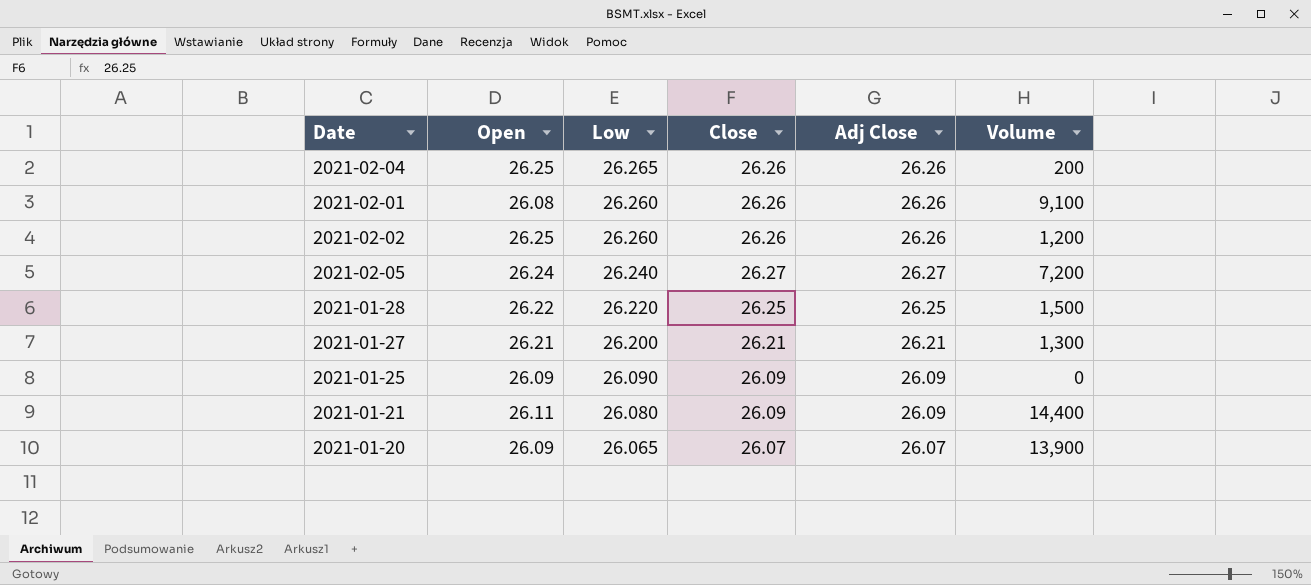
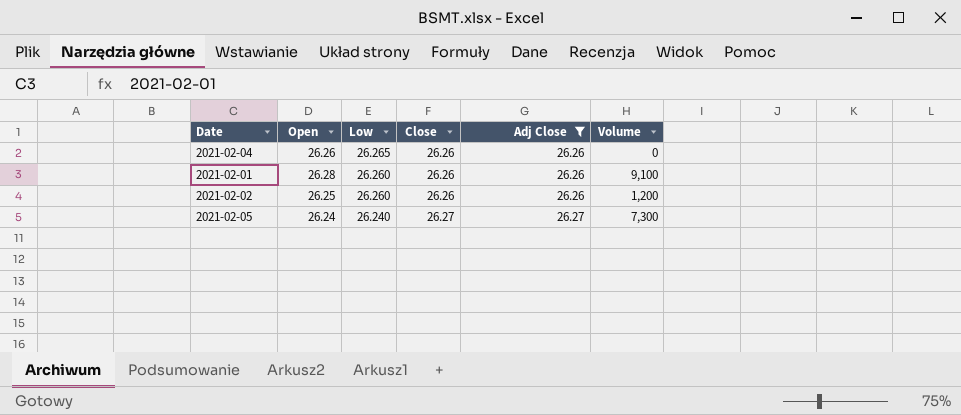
filter: none -> Adj Close >= 26.26
2021-02-04 | Open: 26.25 -> 26.26
2021-02-04 | Volume: 200 -> 0
2021-02-01 | Open: 26.08 -> 26.28
2021-02-05 | Volume: 7,200 -> 7,300

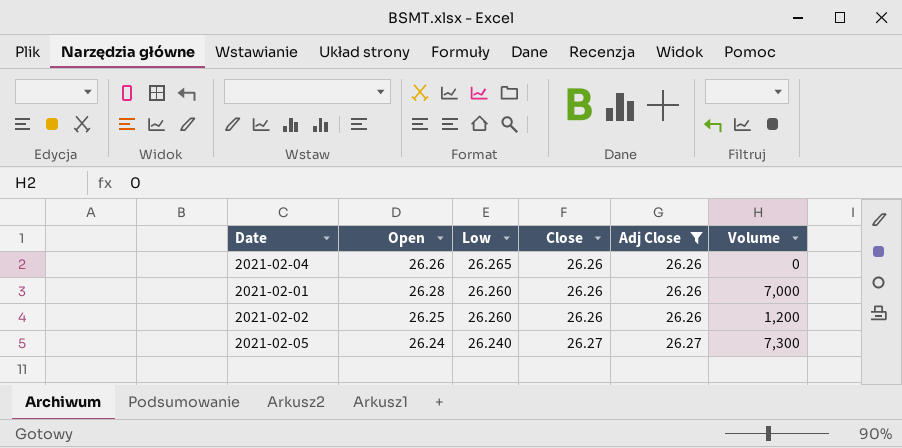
2021-02-01 | Volume: 9,100 -> 7,000

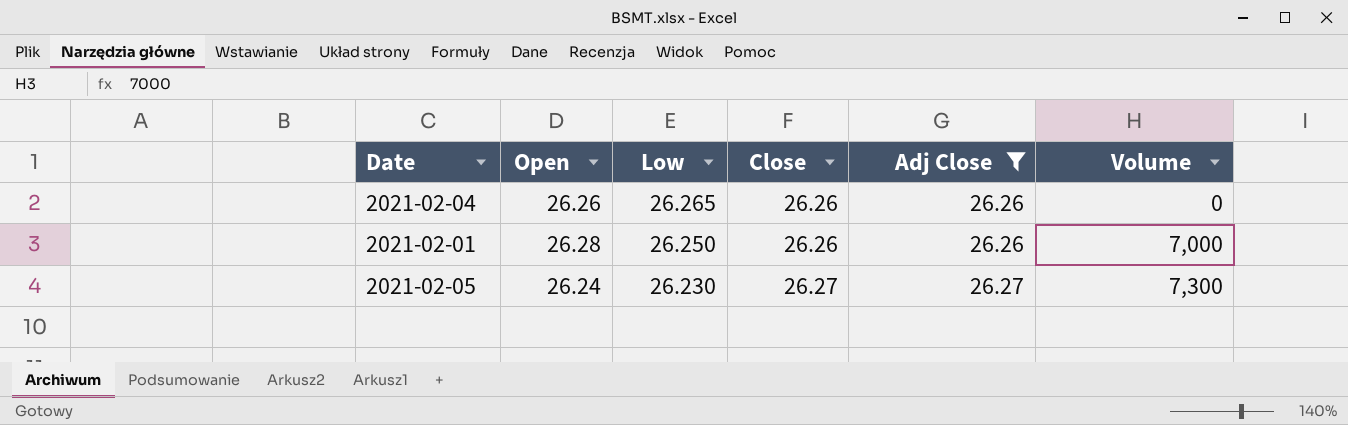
row 2021-02-02: 26.25 | 26.260 | 26.26 | 26.26 | 1,200 -> none
2021-02-01 | Low: 26.260 -> 26.250
2021-02-05 | Low: 26.240 -> 26.230

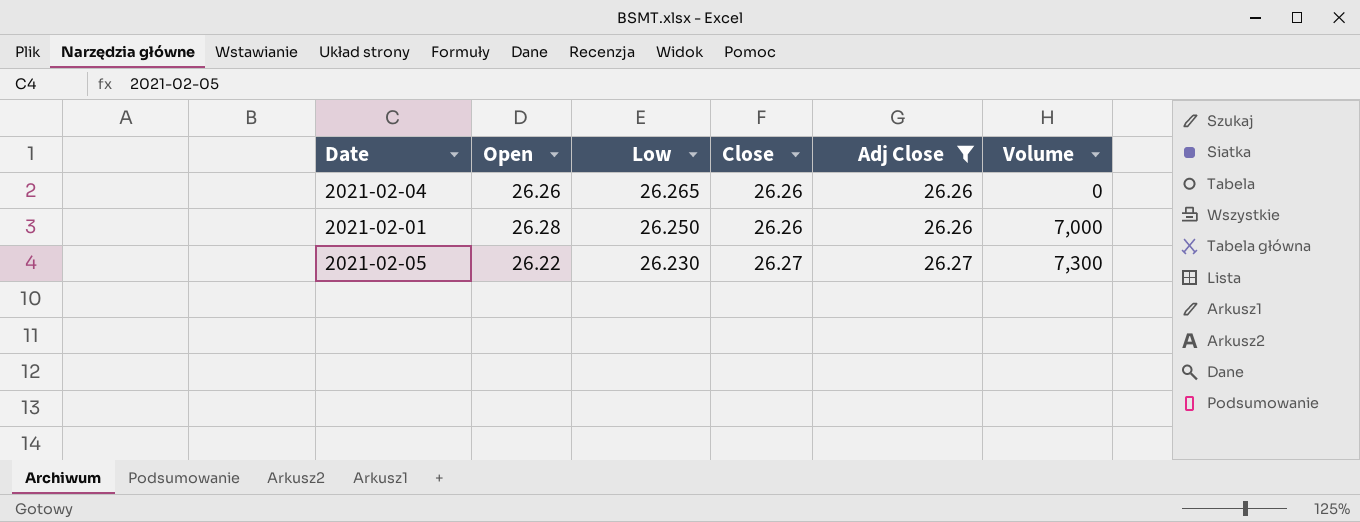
2021-02-05 | Open: 26.24 -> 26.22

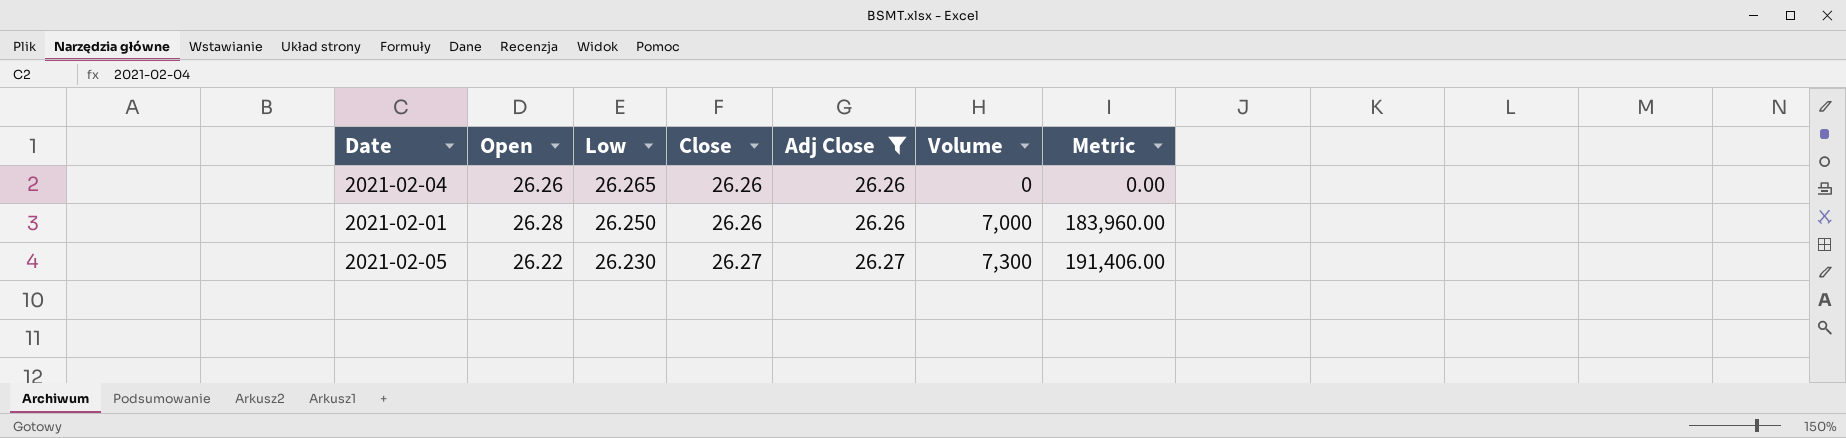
column Metric | formula: none -> [Open] * [Volume]

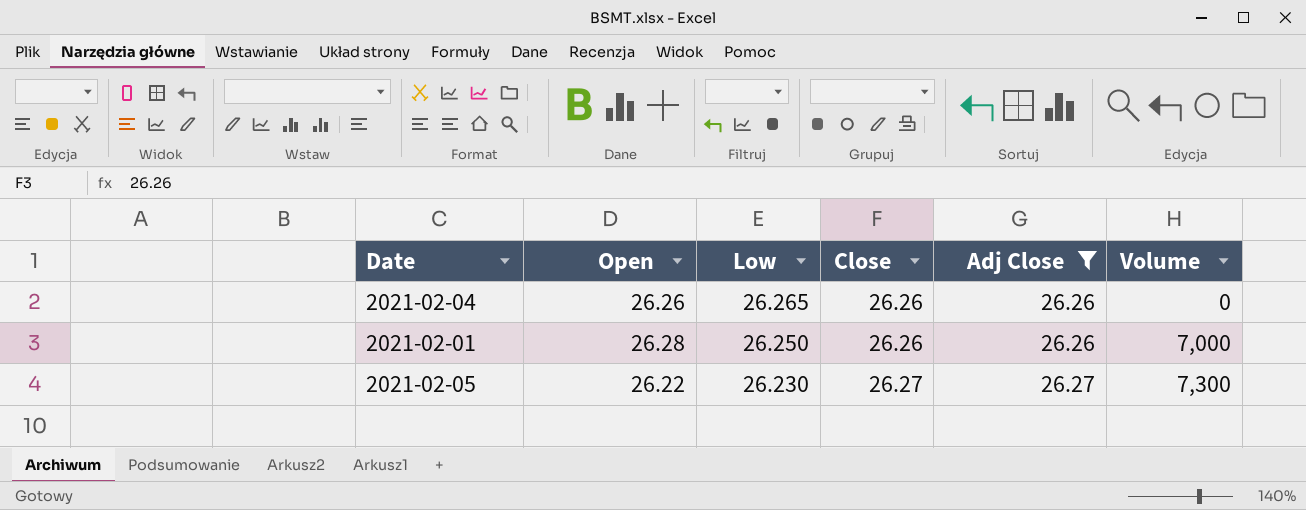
column Metric | formula: [Open] * [Volume] -> none

